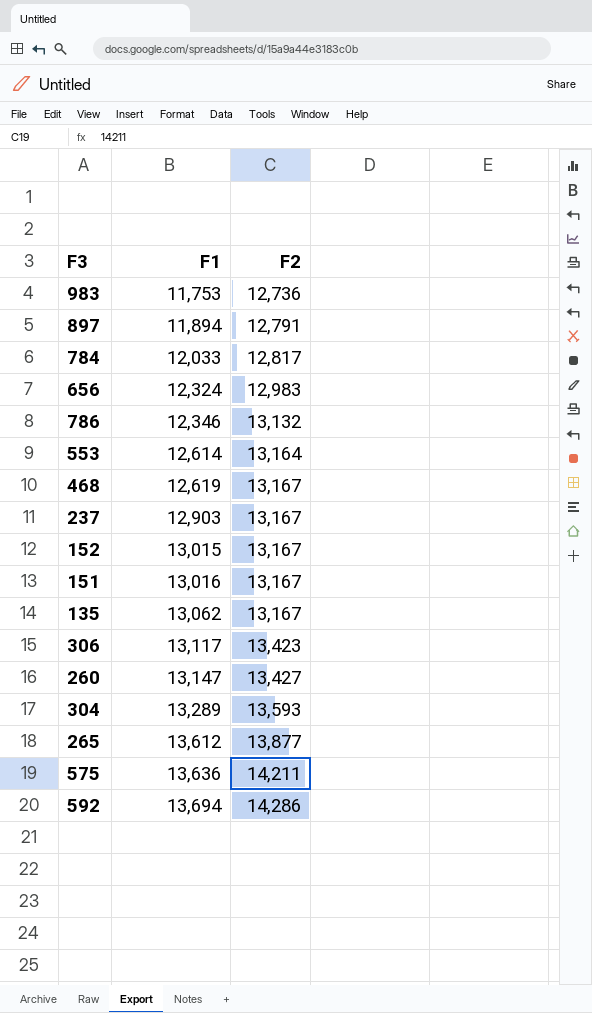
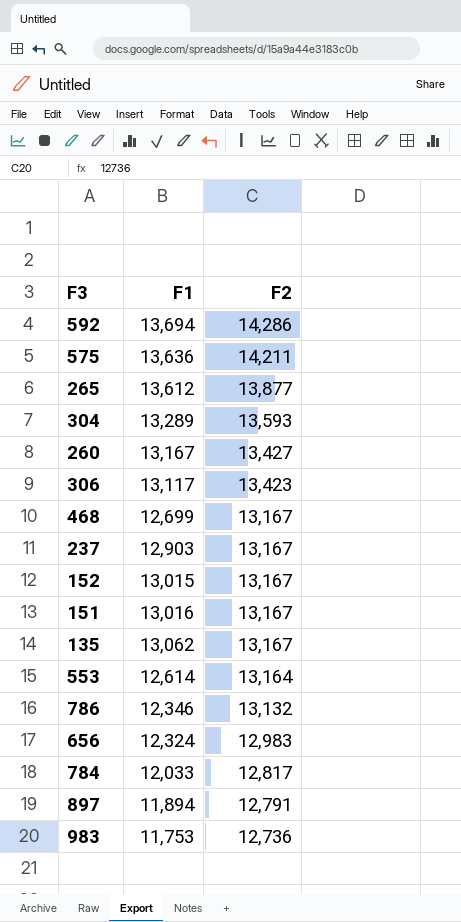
row order: F1 ascending -> F2 descending
260 | F1: 13,147 -> 13,167
468 | F1: 12,619 -> 12,699

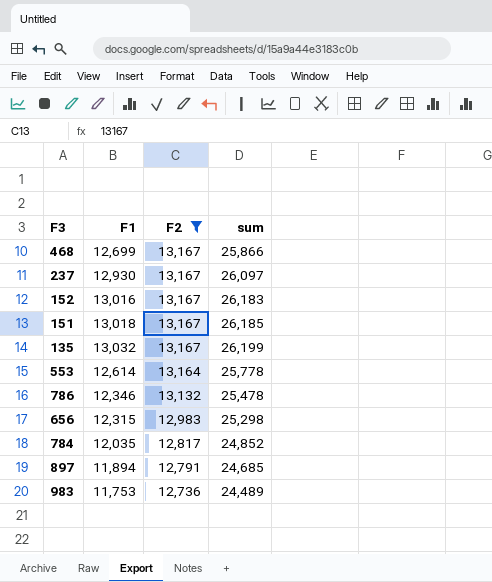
filter: none -> F2 <= 13,167
column sum | formula: none -> [F1] + [F2]
237 | F1: 12,903 -> 12,930
152 | F1: 13,015 -> 13,016
151 | F1: 13,016 -> 13,018
135 | F1: 13,062 -> 13,032
656 | F1: 12,324 -> 12,315
784 | F1: 12,033 -> 12,035

